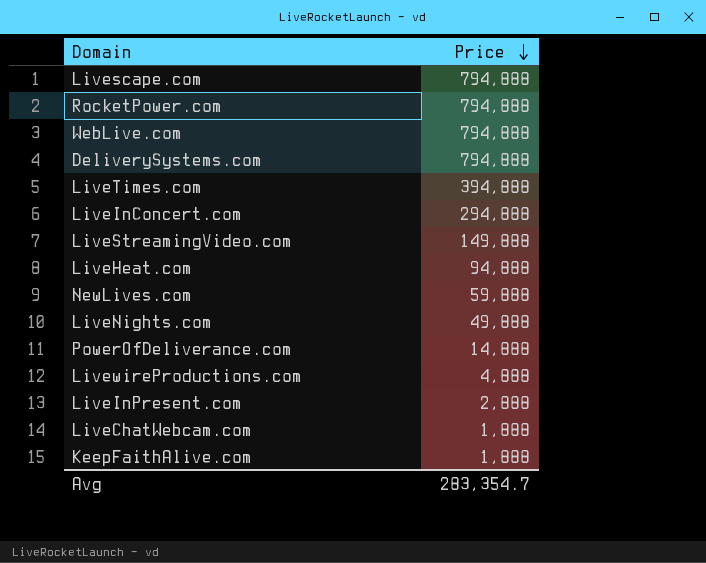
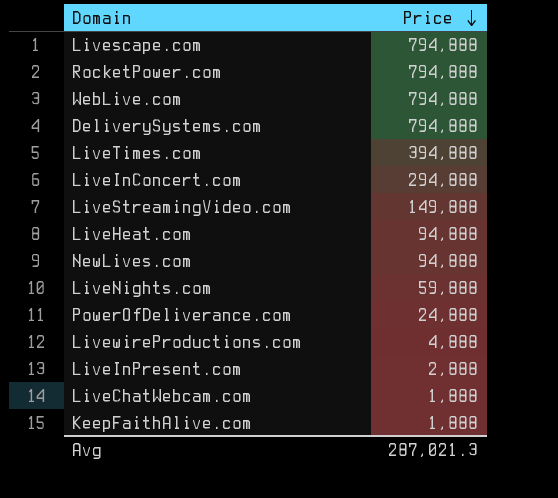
NewLives.com | Price: 59,888 -> 94,888
LiveNights.com | Price: 49,888 -> 59,888
PowerOfDeliverance.com | Price: 14,888 -> 24,888
Avg | Price: 283,354.7 -> 287,021.3

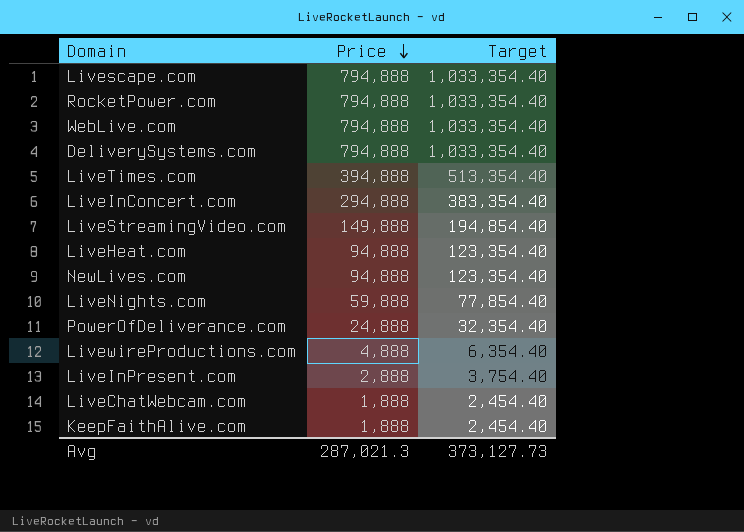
column Target | formula: none -> [Price] * 1.3

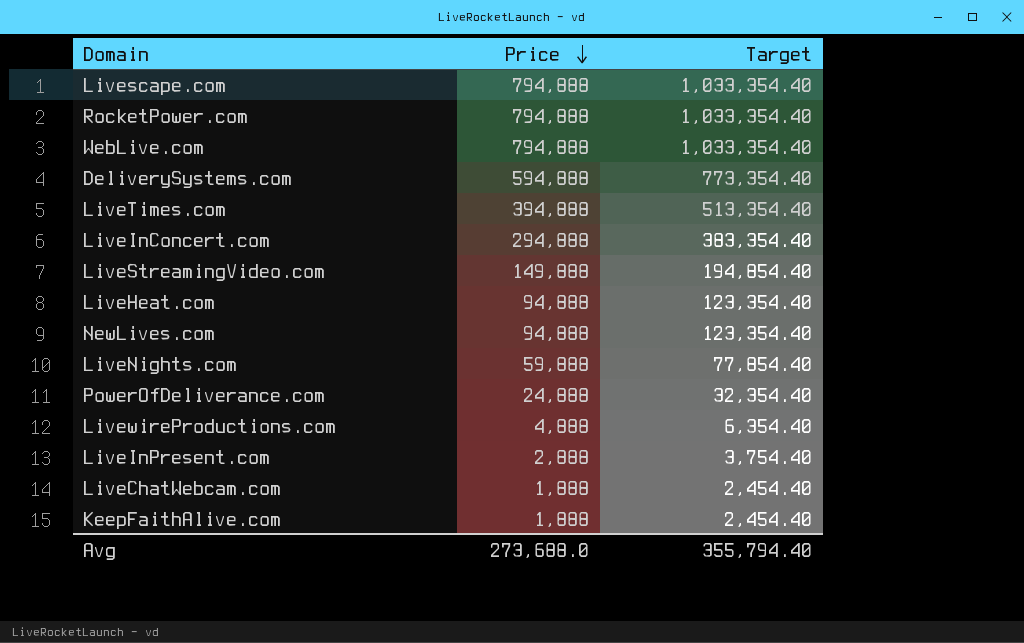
DeliverySystems.com | Price: 794,888 -> 594,888
DeliverySystems.com | Target: 1,033,354.40 -> 773,354.40
Avg | Price: 287,021.3 -> 273,688.0
Avg | Target: 373,127.73 -> 355,794.40

